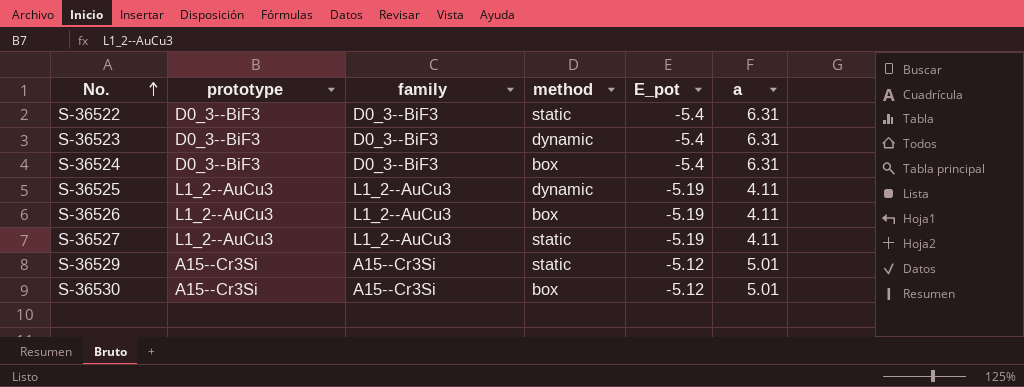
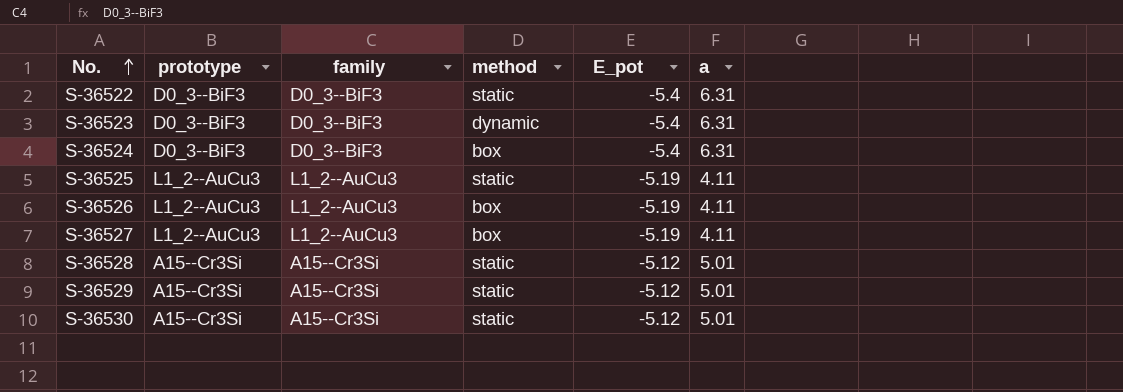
S-36525 | method: dynamic -> static
S-36527 | method: static -> box
row S-36528: none -> A15--Cr3Si | A15--Cr3Si | static | -5.12 | 5.01
S-36530 | method: box -> static

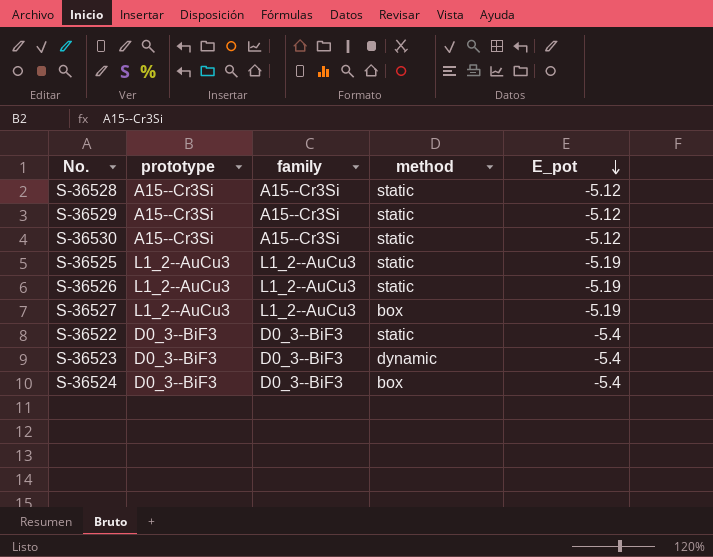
row order: No. ascending -> E_pot descending
column a | position: 6 -> none
S-36526 | method: box -> static

